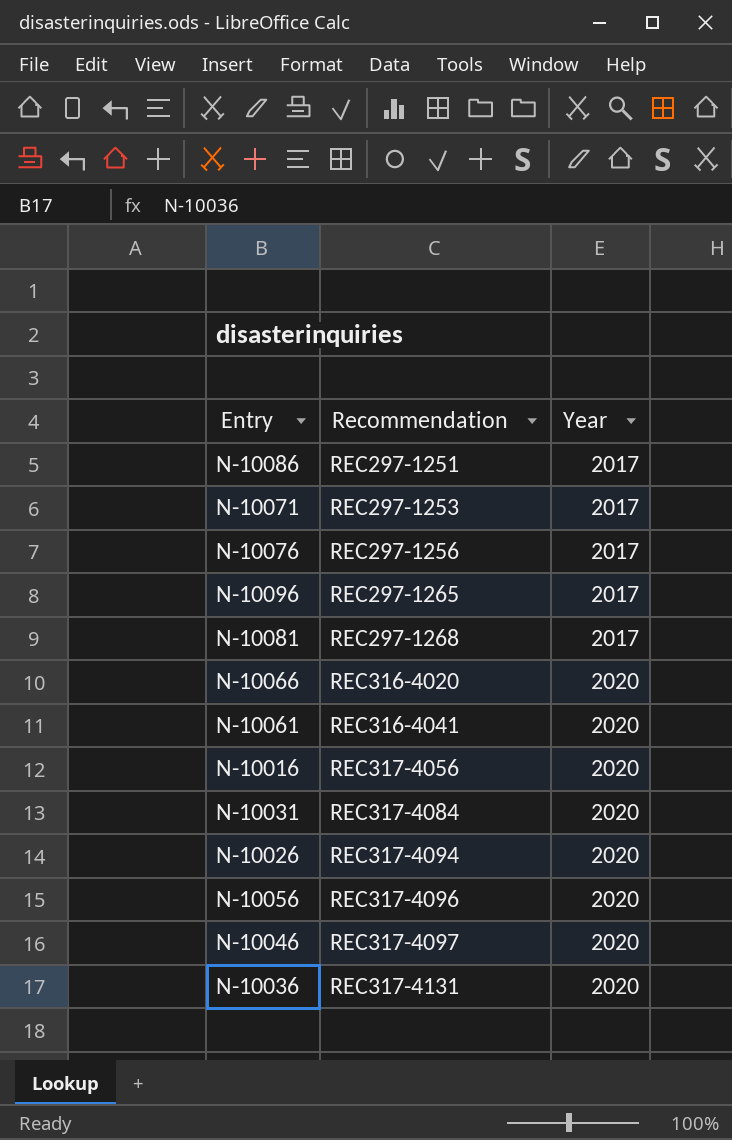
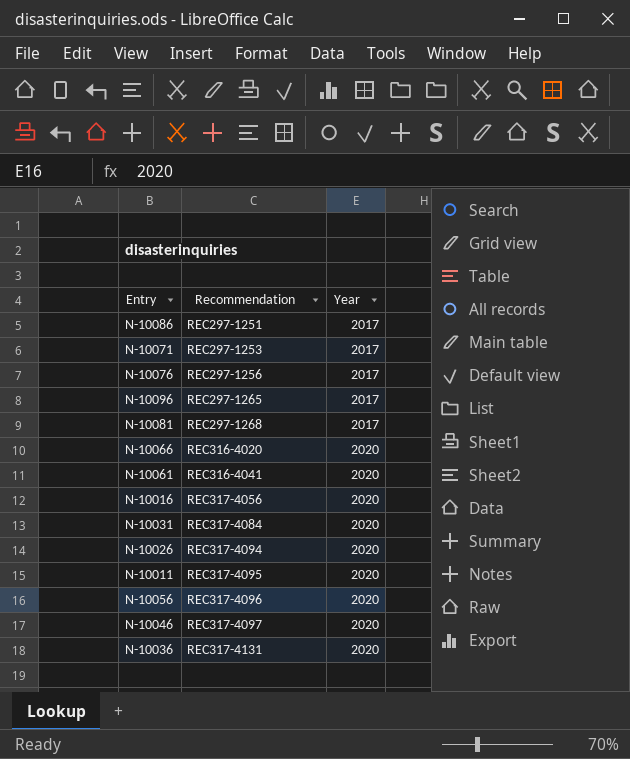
row N-10011: none -> REC317-4095 | 2020

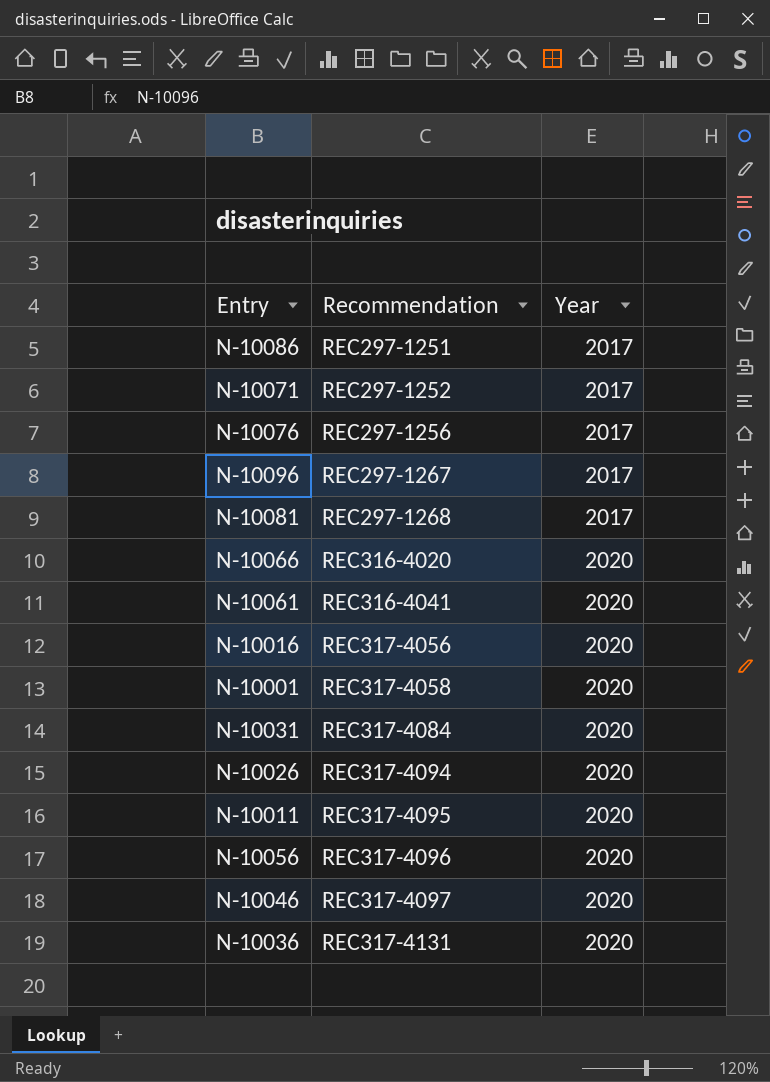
N-10071 | Recommendation: REC297-1253 -> REC297-1252
N-10096 | Recommendation: REC297-1265 -> REC297-1267
row N-10001: none -> REC317-4058 | 2020

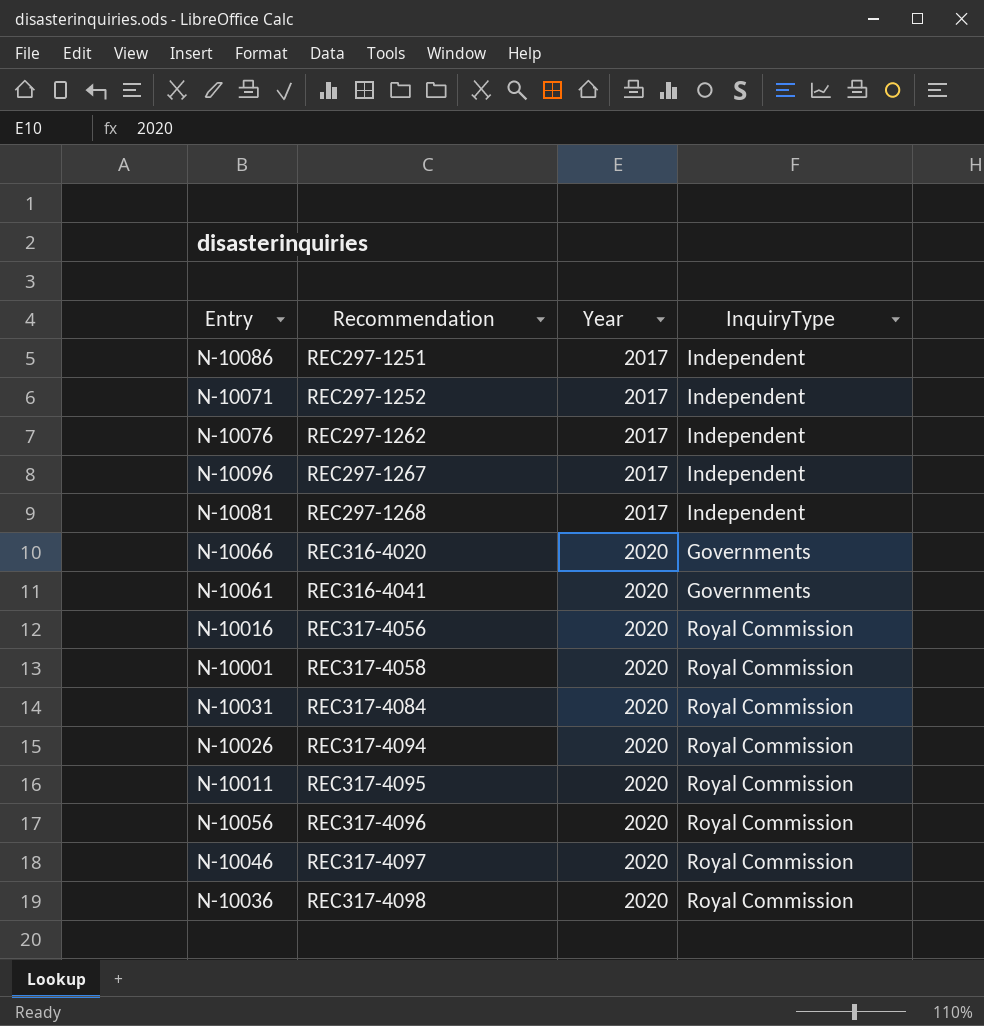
column InquiryType | position: none -> 4
N-10076 | Recommendation: REC297-1256 -> REC297-1262
N-10036 | Recommendation: REC317-4131 -> REC317-4098

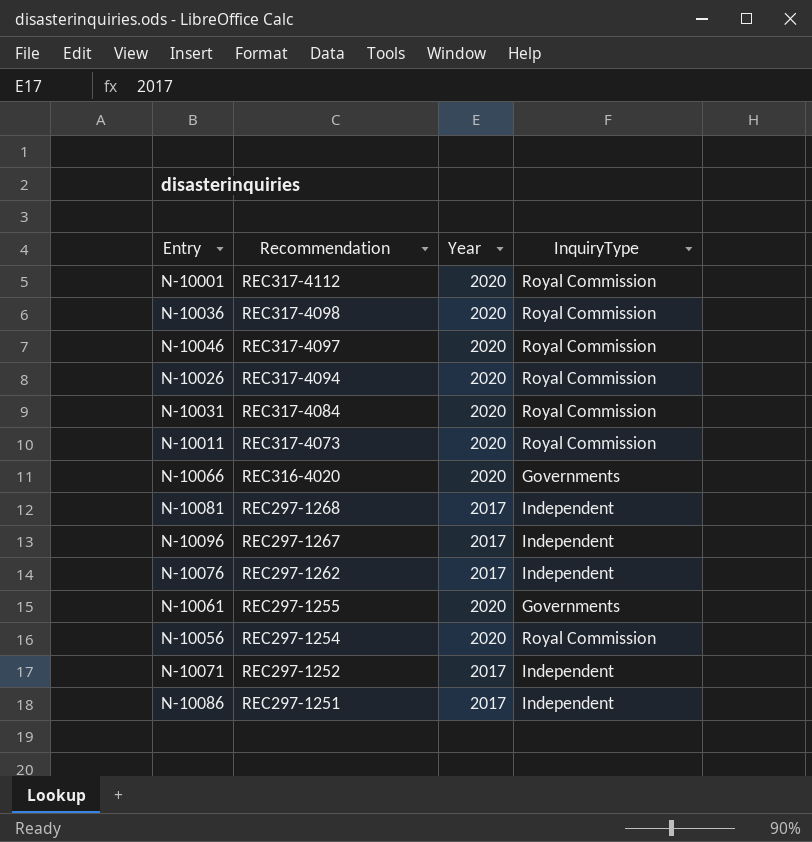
row order: Recommendation ascending -> Recommendation descending
row N-10016: REC317-4056 | 2020 | Royal Commission -> none
N-10001 | Recommendation: REC317-4058 -> REC317-4112
N-10011 | Recommendation: REC317-4095 -> REC317-4073
N-10061 | Recommendation: REC316-4041 -> REC297-1255
N-10056 | Recommendation: REC317-4096 -> REC297-1254

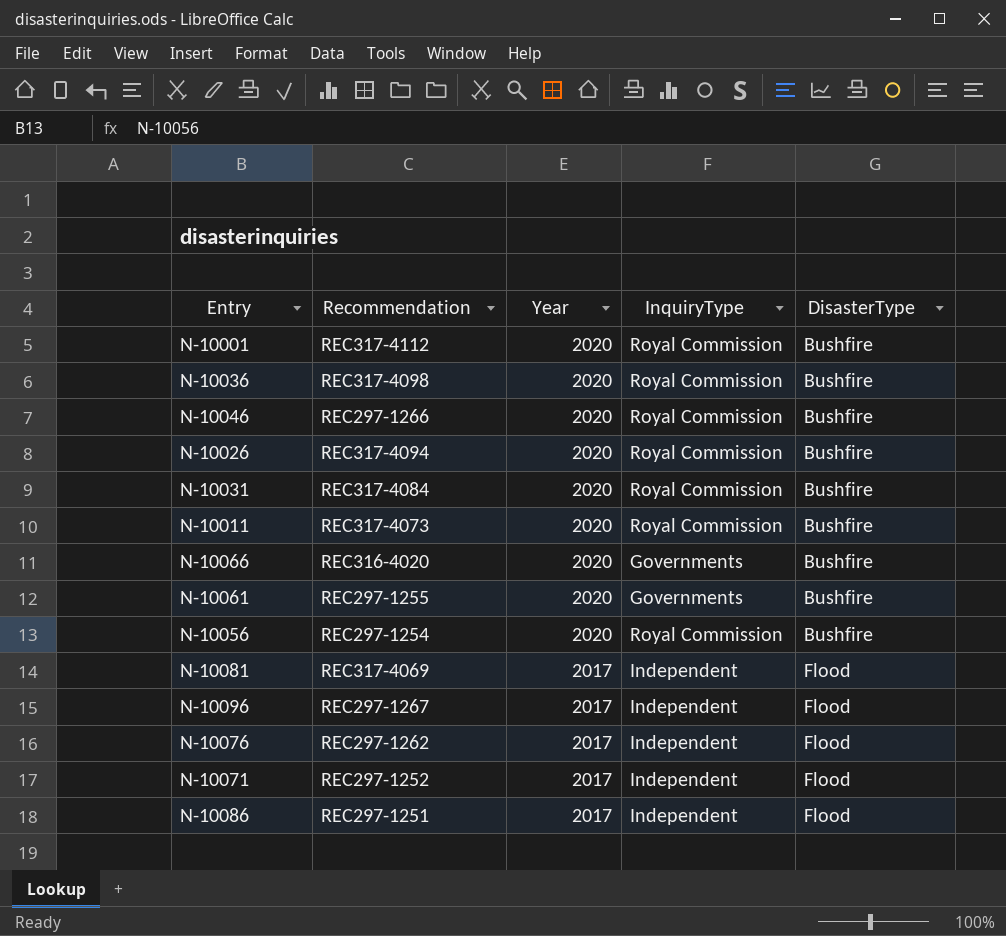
row order: Recommendation descending -> Year descending
column DisasterType | position: none -> 5
N-10046 | Recommendation: REC317-4097 -> REC297-1266
N-10081 | Recommendation: REC297-1268 -> REC317-4069

